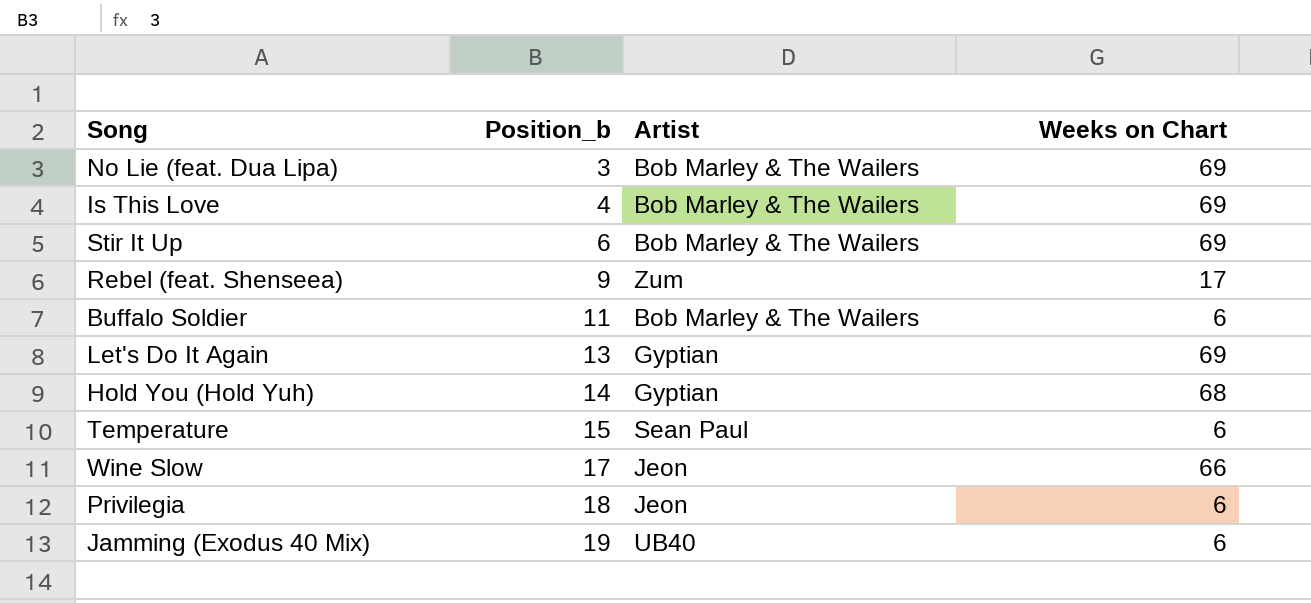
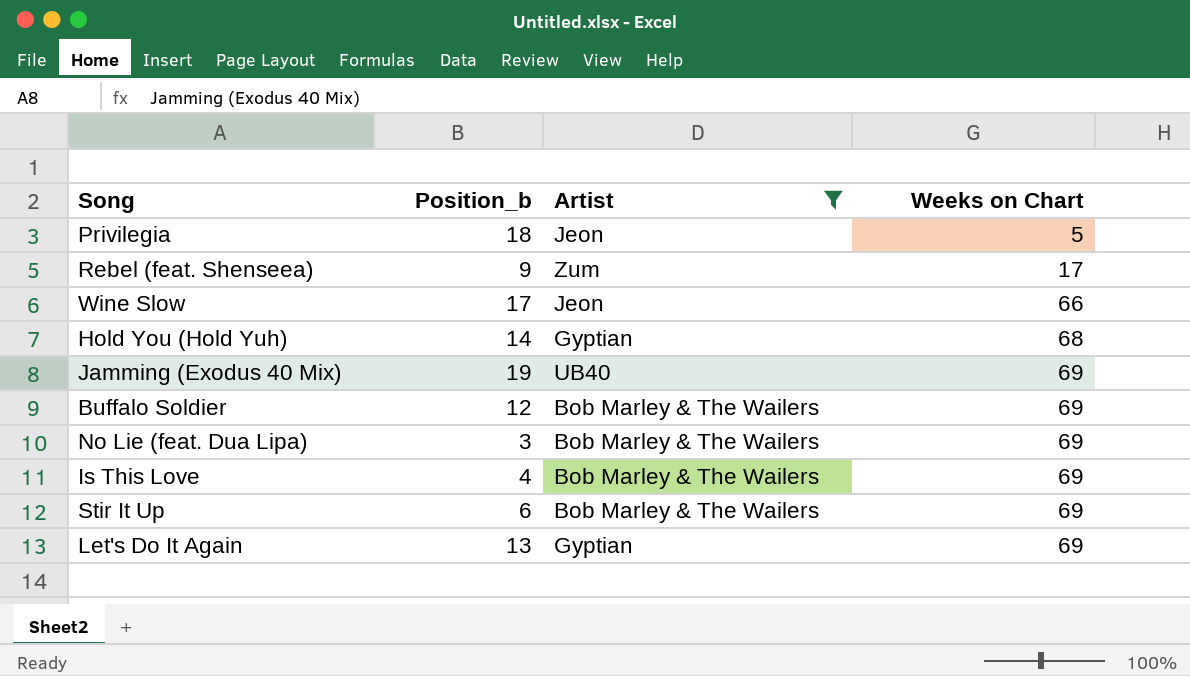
filter: none -> Artist != Sean Paul
row order: Position_b ascending -> Weeks on Chart ascending
Privilegia | Weeks on Chart: 6 -> 5
Jamming (Exodus 40 Mix) | Weeks on Chart: 6 -> 69
Buffalo Soldier | Position_b: 11 -> 12
Buffalo Soldier | Weeks on Chart: 6 -> 69

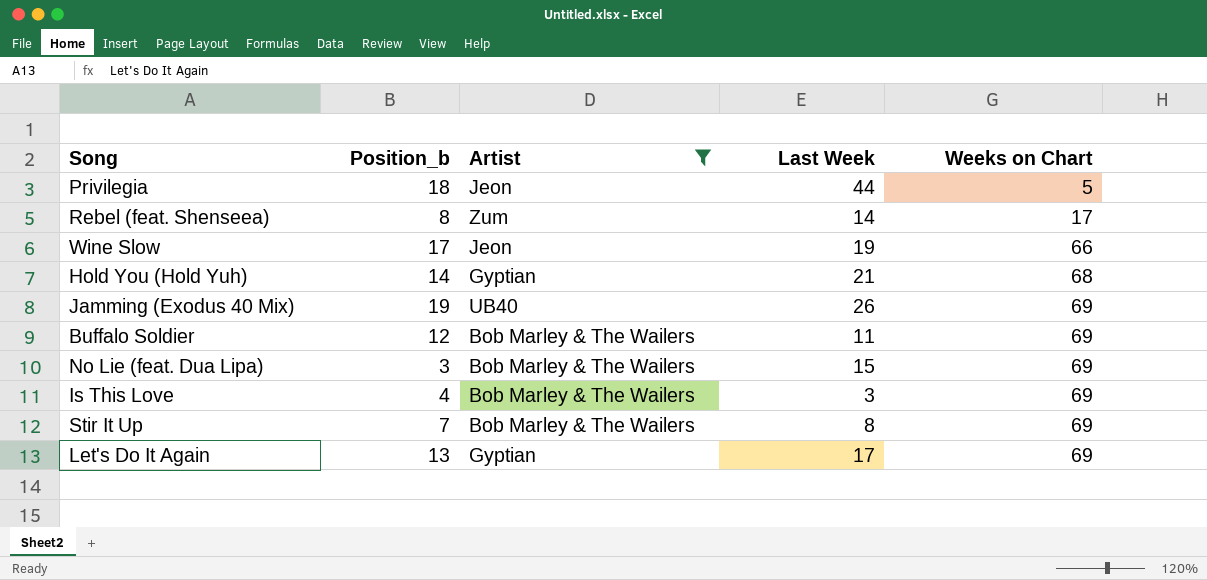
column Last Week | position: none -> 4
Rebel (feat. Shenseea) | Position_b: 9 -> 8
Stir It Up | Position_b: 6 -> 7

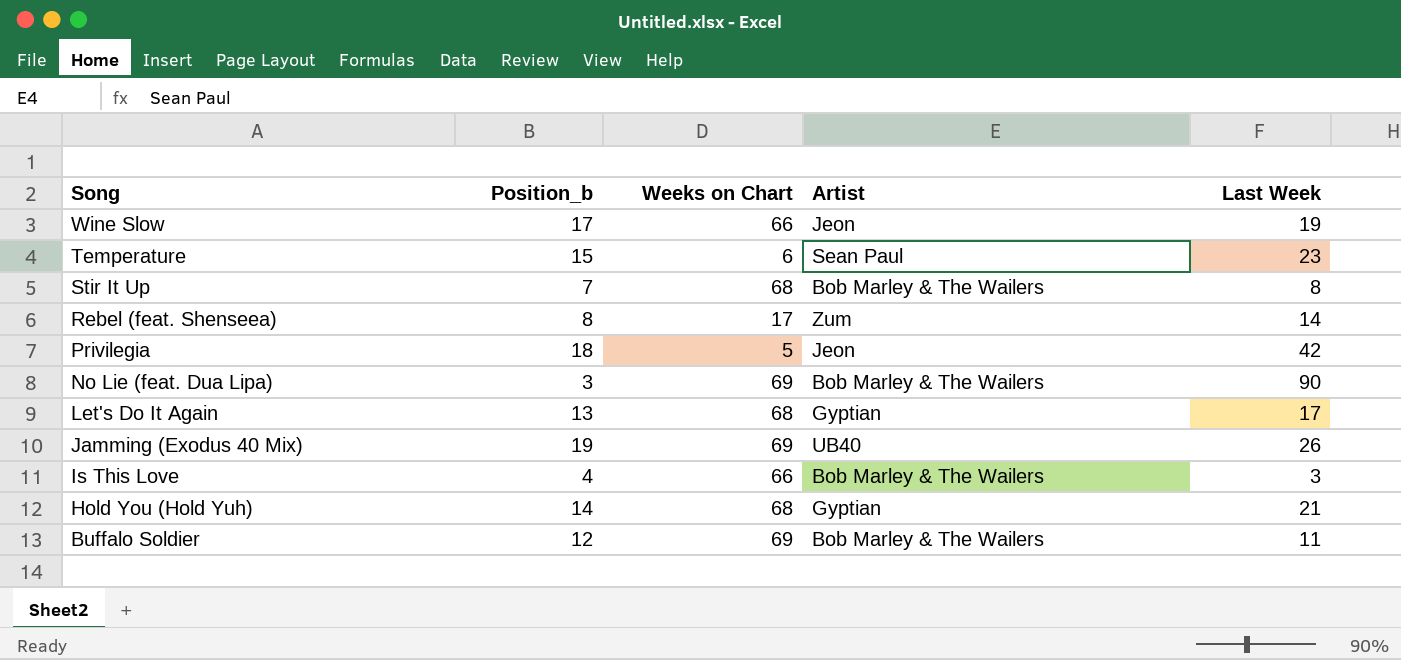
filter: Artist != Sean Paul -> none
row order: Weeks on Chart ascending -> Song descending
column Weeks on Chart | position: 5 -> 3
Stir It Up | Weeks on Chart: 69 -> 68
Privilegia | Last Week: 44 -> 42
No Lie (feat. Dua Lipa) | Last Week: 15 -> 90
Let's Do It Again | Weeks on Chart: 69 -> 68
Is This Love | Weeks on Chart: 69 -> 66

